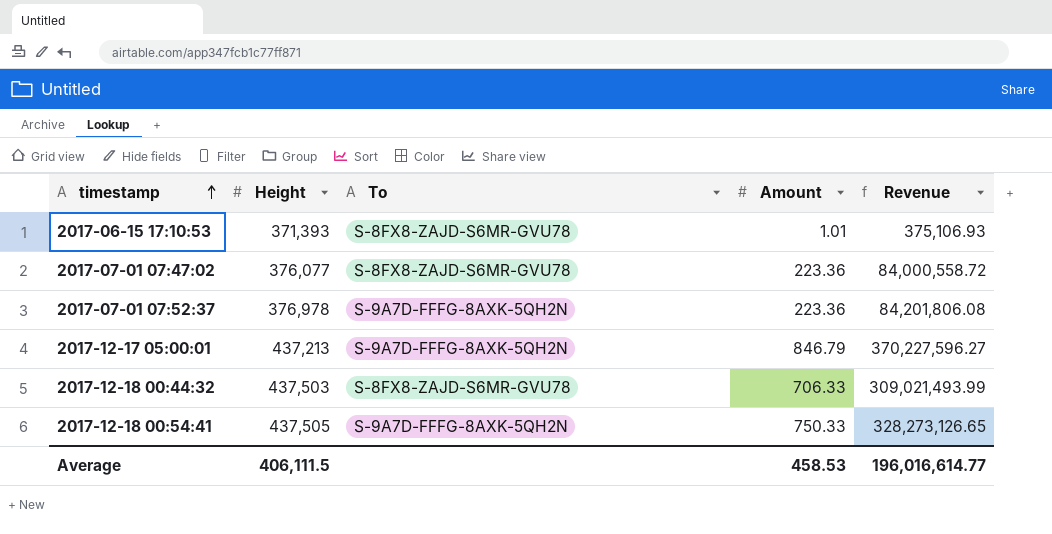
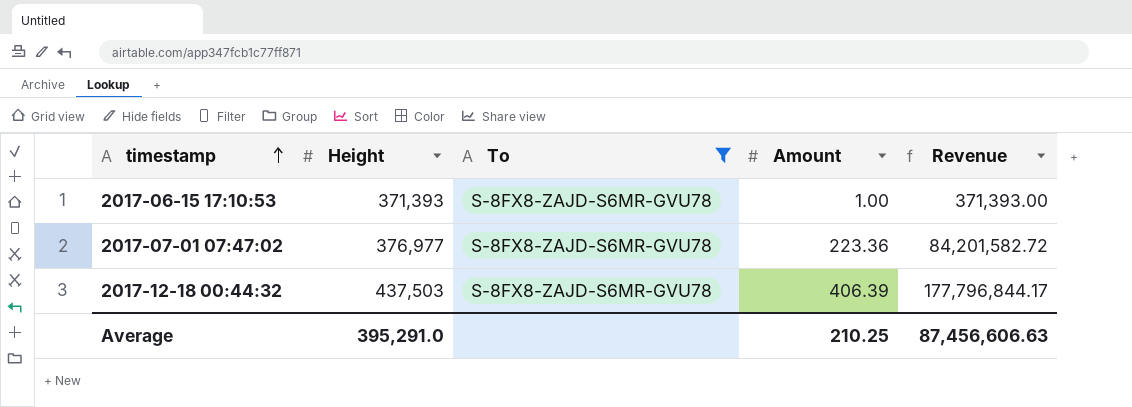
filter: none -> To = S-8FX8-ZAJD-S6MR-GVU78
2017-06-15 17:10:53 | Amount: 1.01 -> 1.00
2017-06-15 17:10:53 | Revenue: 375,106.93 -> 371,393.00
2017-07-01 07:47:02 | Height: 376,077 -> 376,977
2017-07-01 07:47:02 | Revenue: 84,000,558.72 -> 84,201,582.72
2017-12-18 00:44:32 | Amount: 706.33 -> 406.39
2017-12-18 00:44:32 | Revenue: 309,021,493.99 -> 177,796,844.17
Average | Height: 406,111.5 -> 395,291.0
Average | Amount: 458.53 -> 210.25
Average | Revenue: 196,016,614.77 -> 87,456,606.63

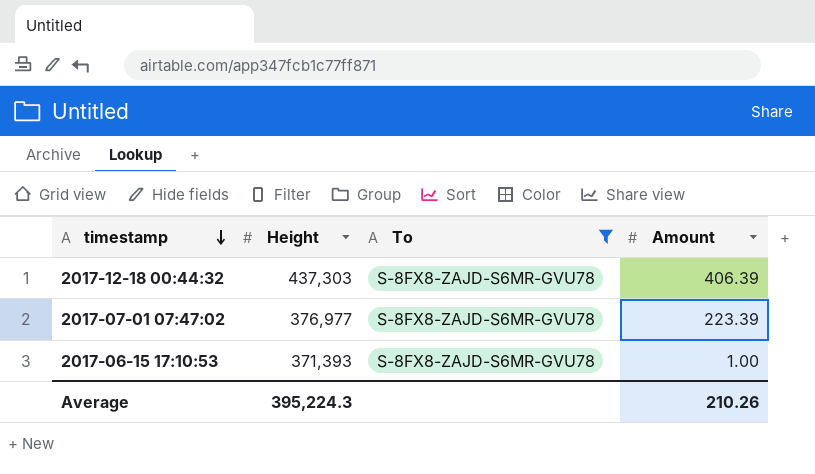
row order: timestamp ascending -> timestamp descending
column Revenue | formula: [Height] * [Amount] -> none
2017-12-18 00:44:32 | Height: 437,503 -> 437,303
2017-07-01 07:47:02 | Amount: 223.36 -> 223.39
Average | Height: 395,291.0 -> 395,224.3
Average | Amount: 210.25 -> 210.26

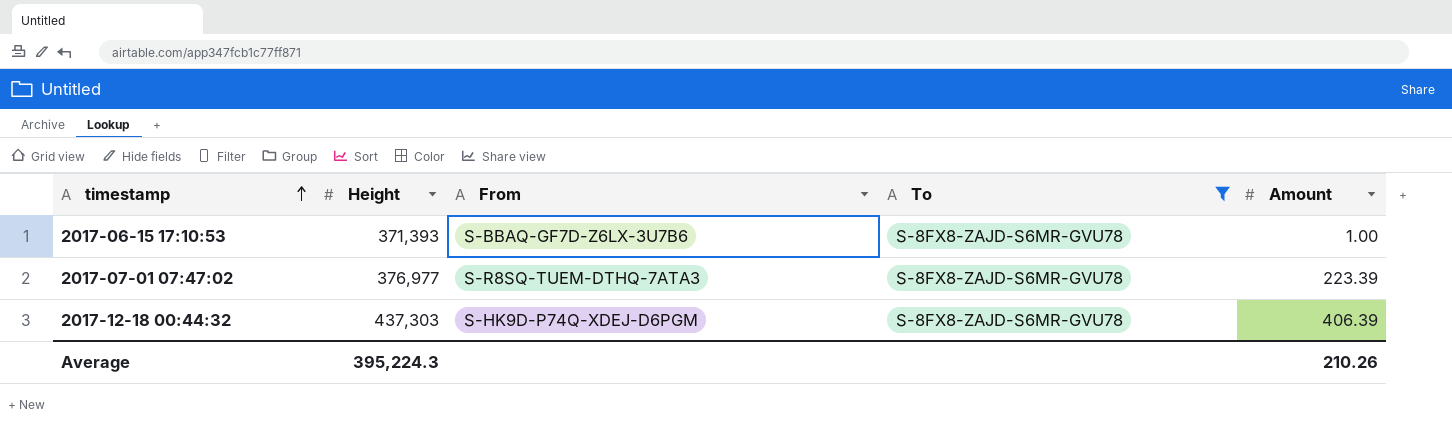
row order: timestamp descending -> timestamp ascending
column From | position: none -> 3

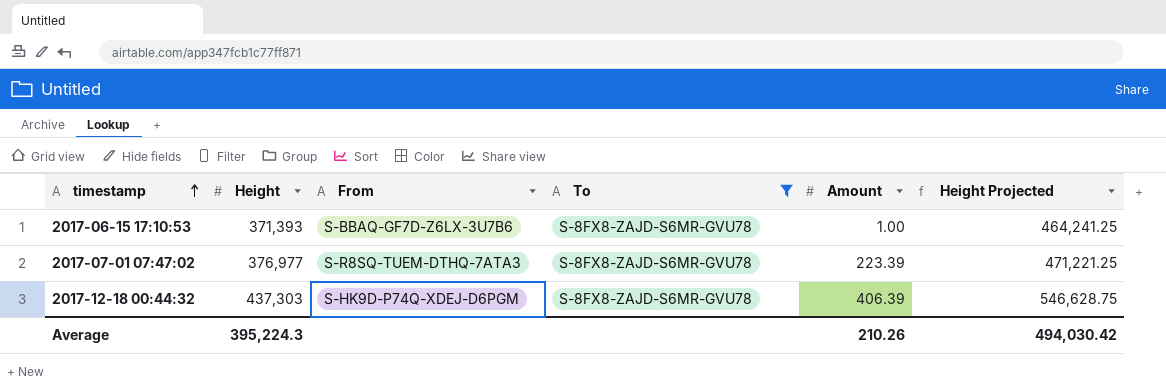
column Height Projected | formula: none -> [Height] * 1.25

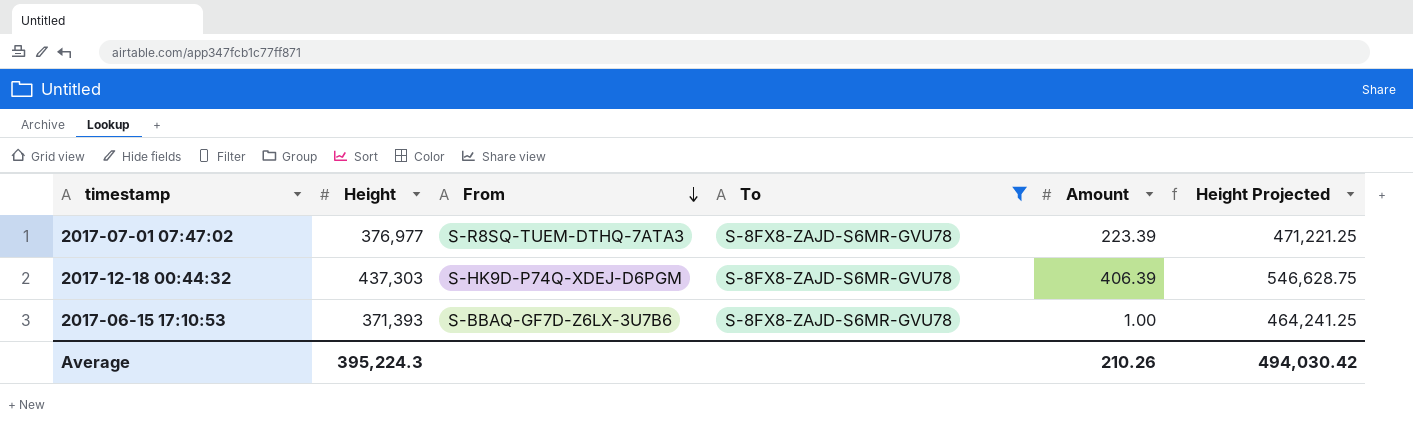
row order: timestamp ascending -> From descending

